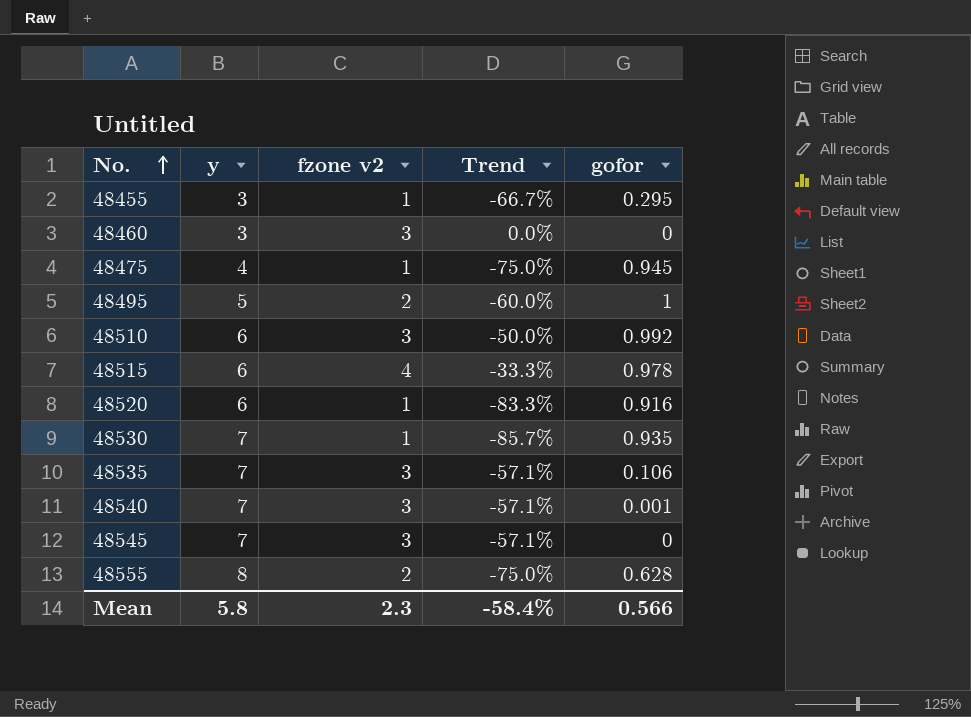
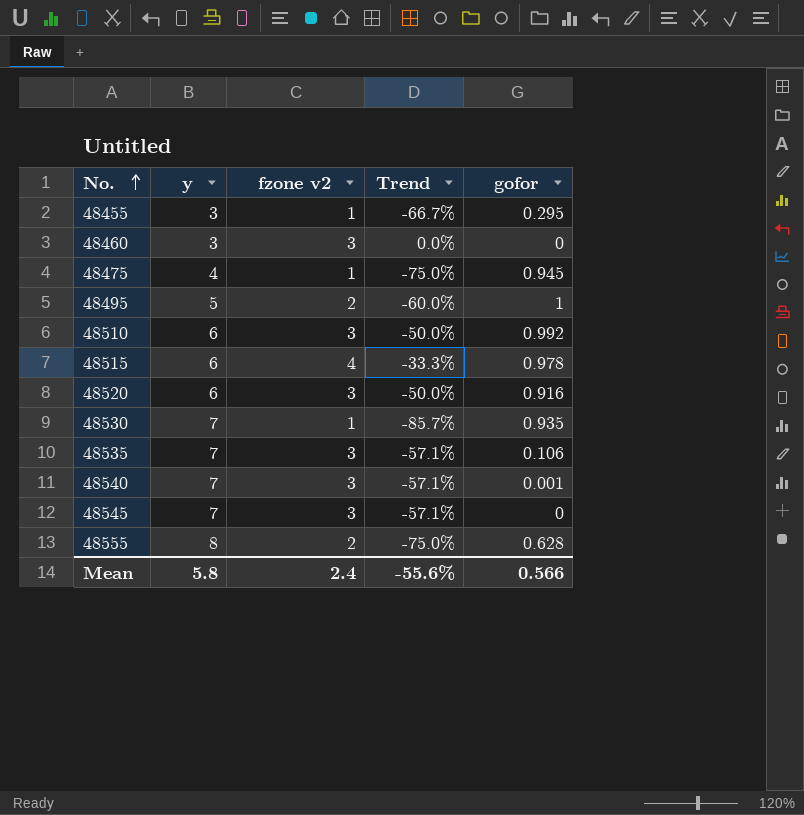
48520 | fzone v2: 1 -> 3
48520 | Trend: -83.3% -> -50.0%
Mean | fzone v2: 2.3 -> 2.4
Mean | Trend: -58.4% -> -55.6%

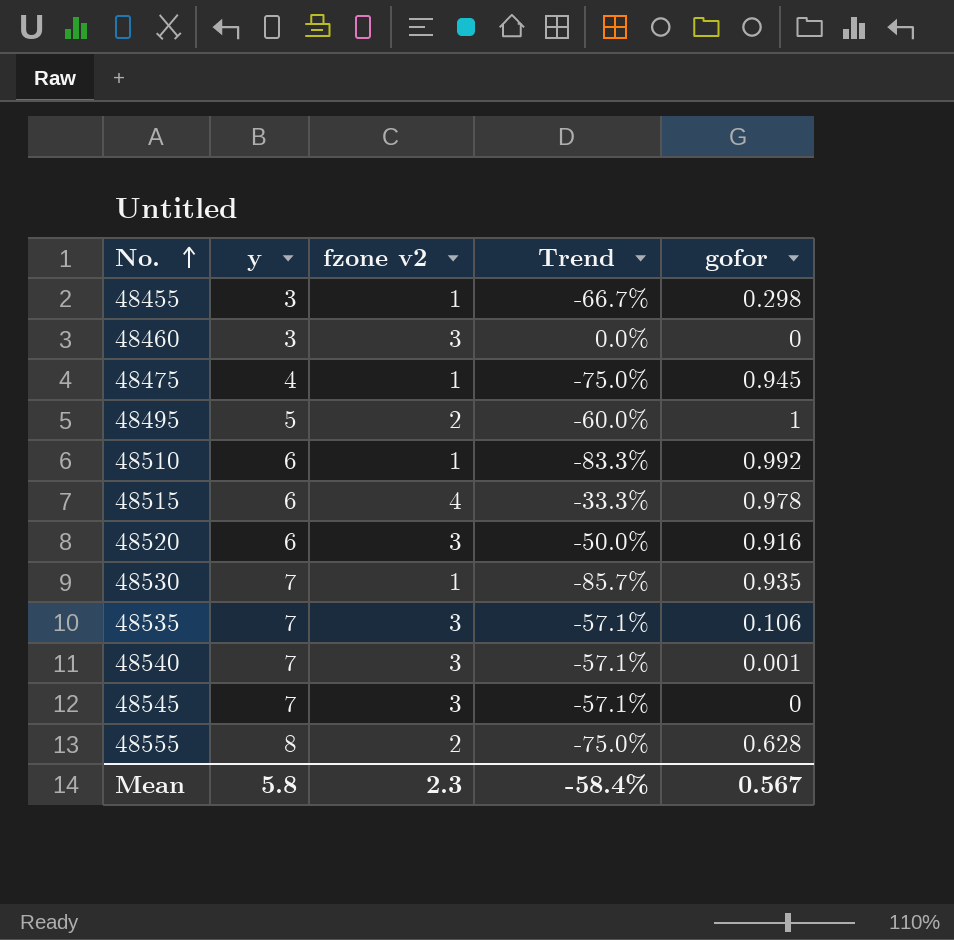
48455 | gofor: 0.295 -> 0.298
48510 | fzone v2: 3 -> 1
48510 | Trend: -50.0% -> -83.3%
Mean | fzone v2: 2.4 -> 2.3
Mean | Trend: -55.6% -> -58.4%
Mean | gofor: 0.566 -> 0.567

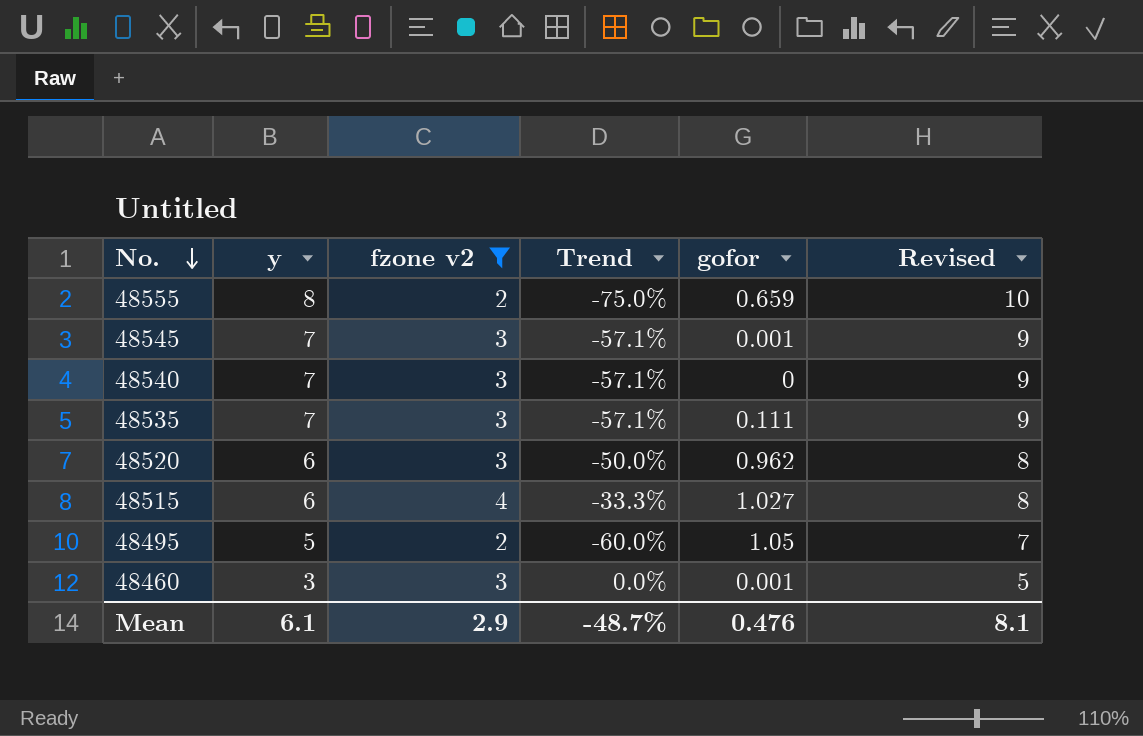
filter: none -> fzone v2 != 1
row order: No. ascending -> No. descending
column Revised | formula: none -> [y] + 2
48555 | gofor: 0.628 -> 0.659
48545 | gofor: 0 -> 0.001
48540 | gofor: 0.001 -> 0
48535 | gofor: 0.106 -> 0.111
48520 | gofor: 0.916 -> 0.962
48515 | gofor: 0.978 -> 1.027
48495 | gofor: 1 -> 1.05
48460 | gofor: 0 -> 0.001
Mean | y: 5.8 -> 6.1
Mean | fzone v2: 2.3 -> 2.9
Mean | Trend: -58.4% -> -48.7%
Mean | gofor: 0.567 -> 0.476

